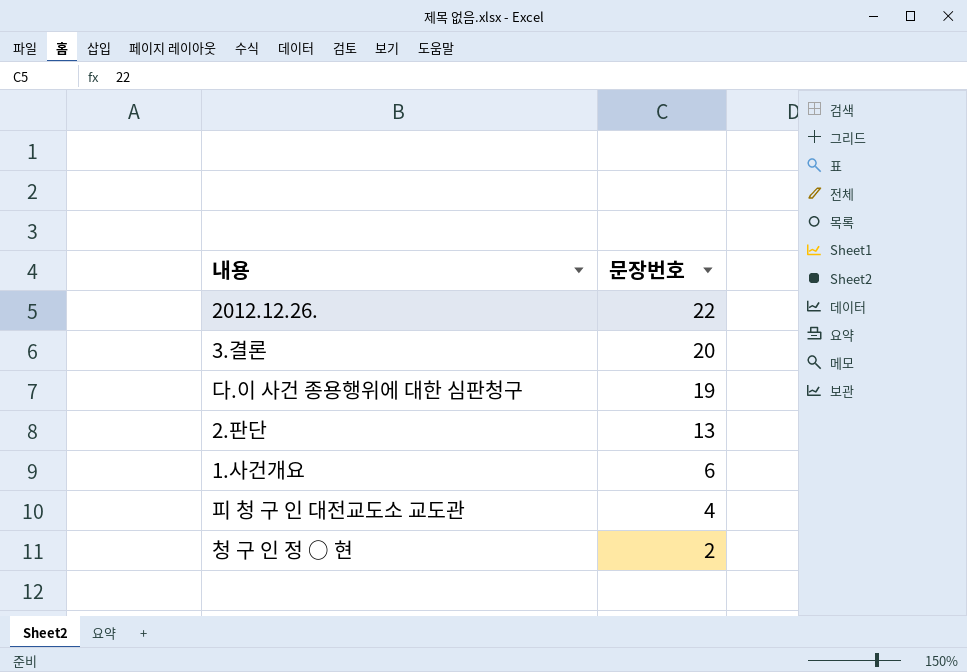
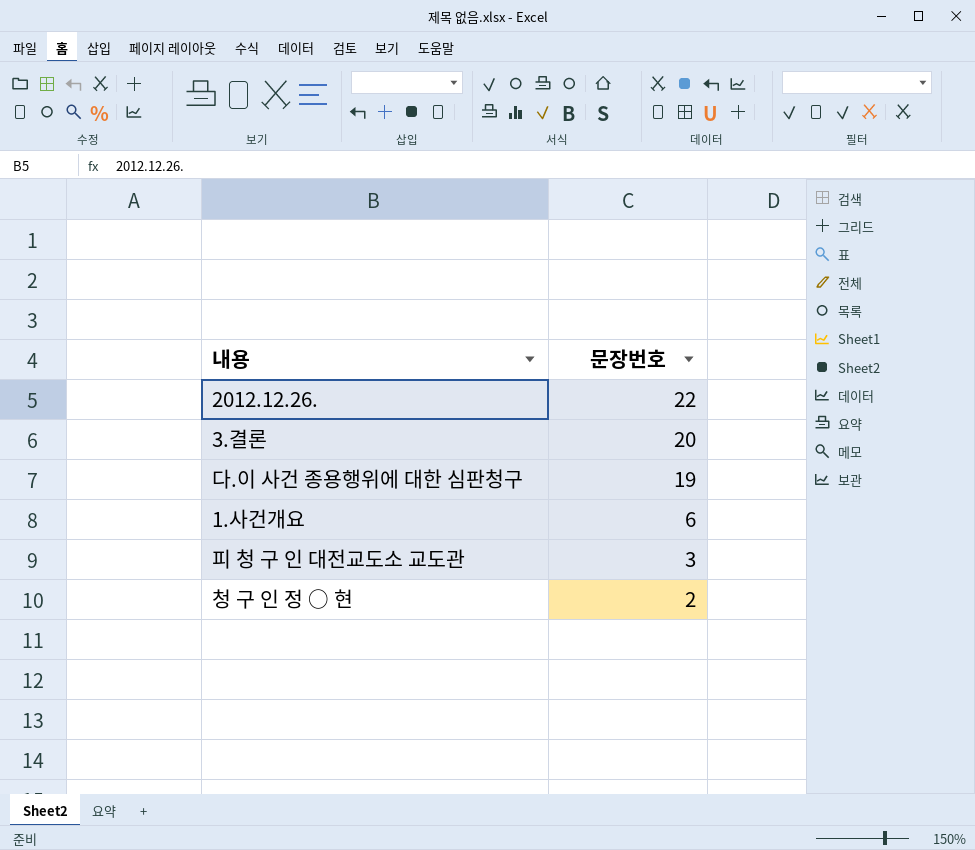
row 2.판단: 13 -> none
피 청 구 인 대전교도소 교도관 | 문장번호: 4 -> 3

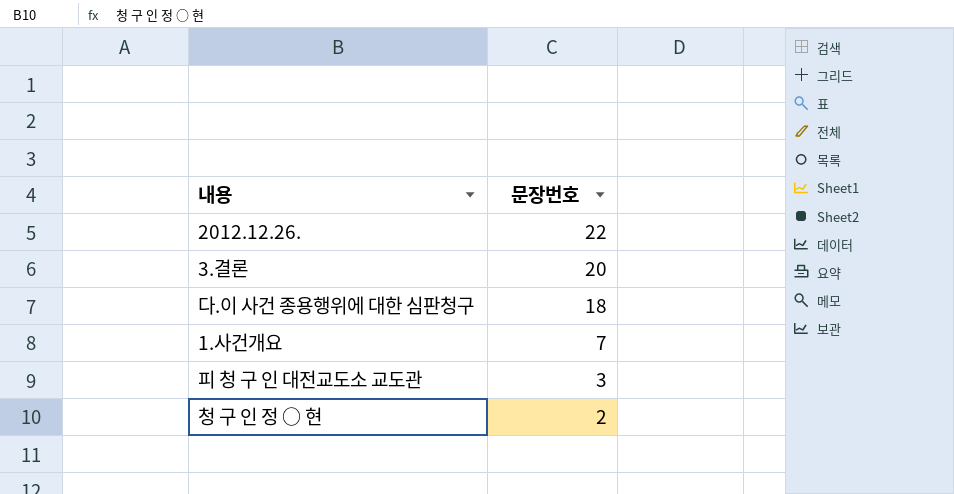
다.이 사건 종용행위에 대한 심판청구 | 문장번호: 19 -> 18
1.사건개요 | 문장번호: 6 -> 7

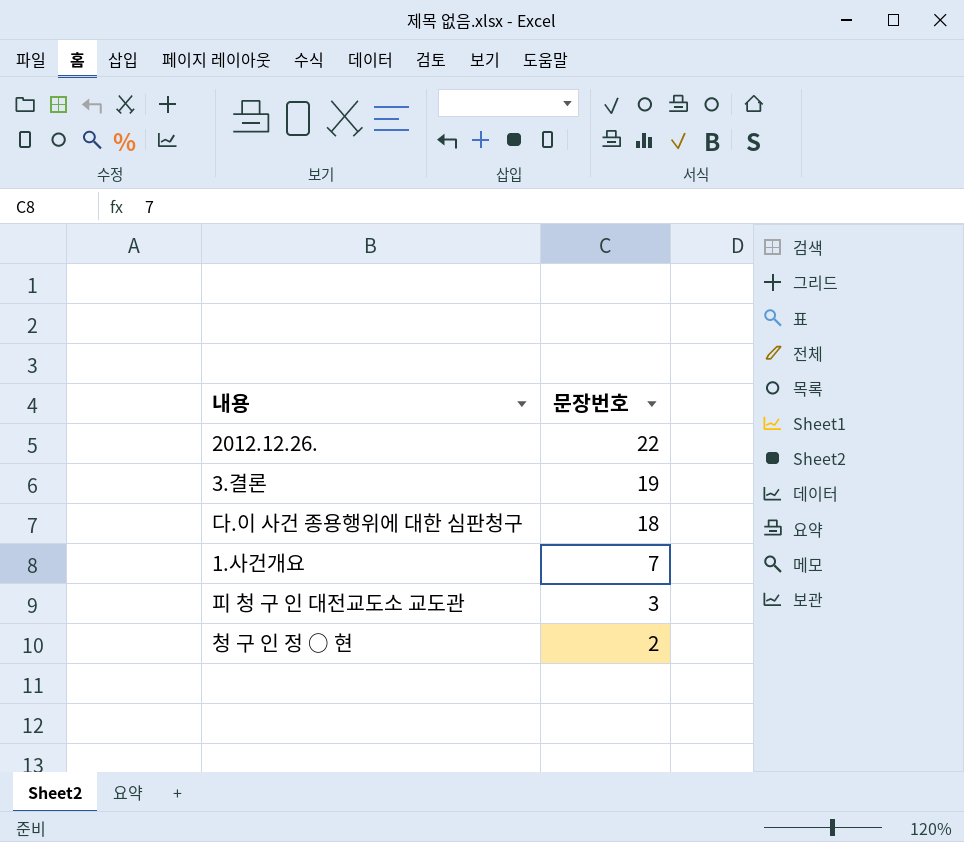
3.결론 | 문장번호: 20 -> 19

